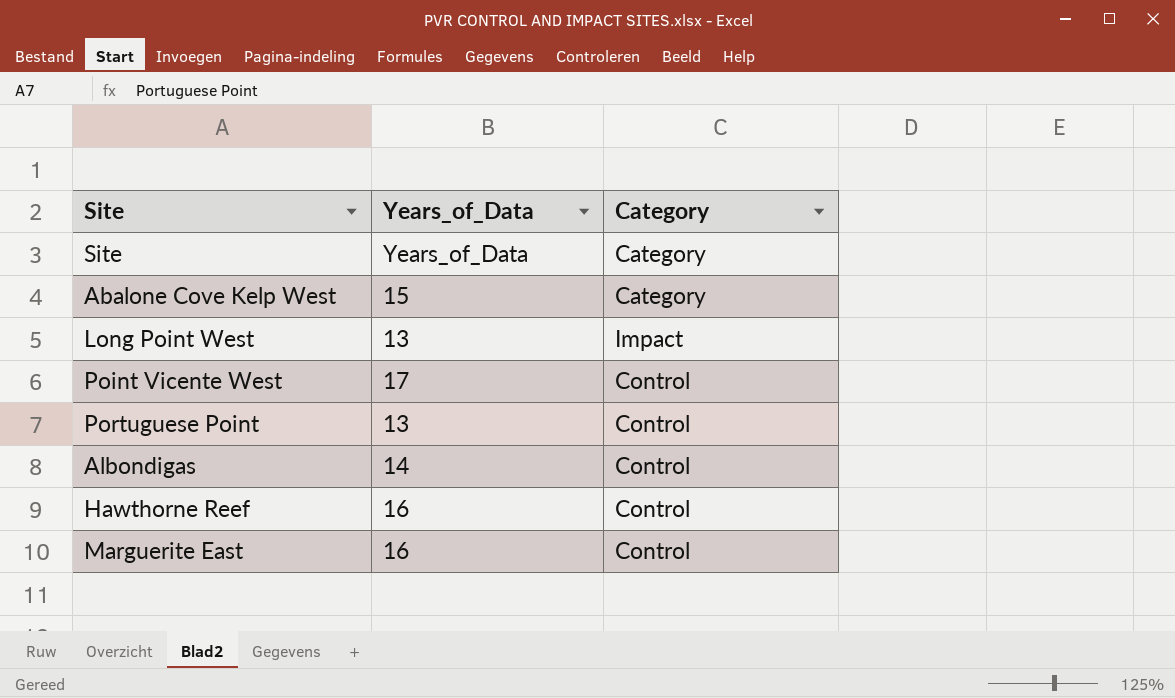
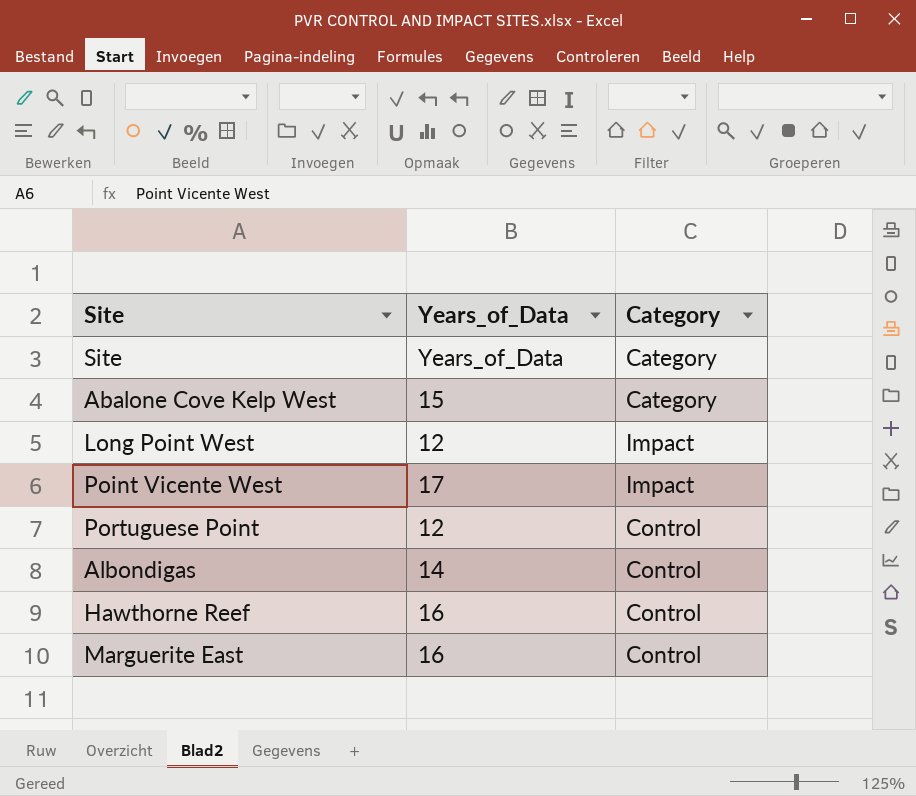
Long Point West | Years_of_Data: 13 -> 12
Point Vicente West | Category: Control -> Impact
Portuguese Point | Years_of_Data: 13 -> 12

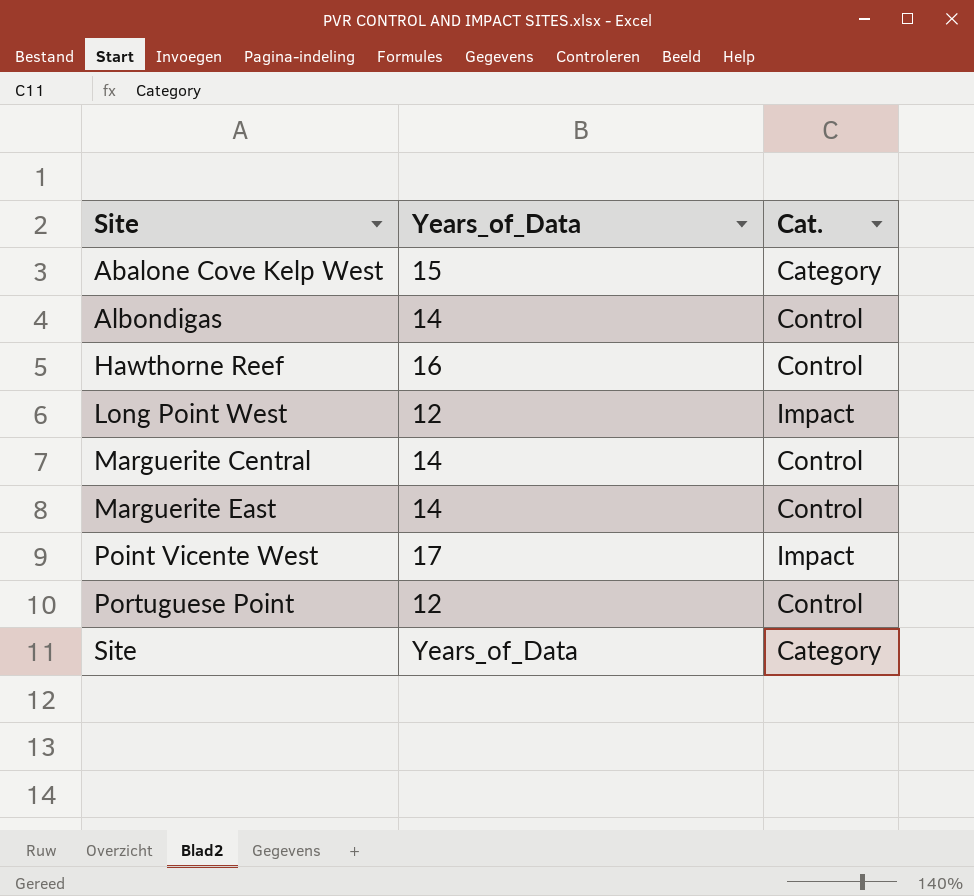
row order: none -> Site ascending
column name: Category -> Cat.
row Marguerite Central: none -> 14 | Control
Marguerite East | Years_of_Data: 16 -> 14

